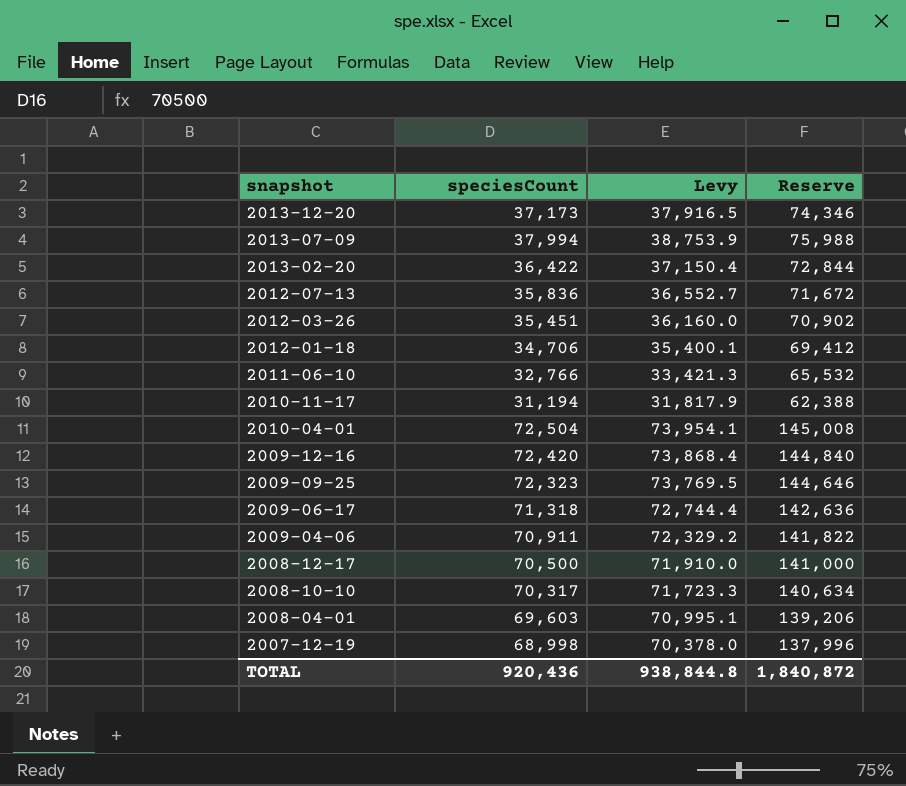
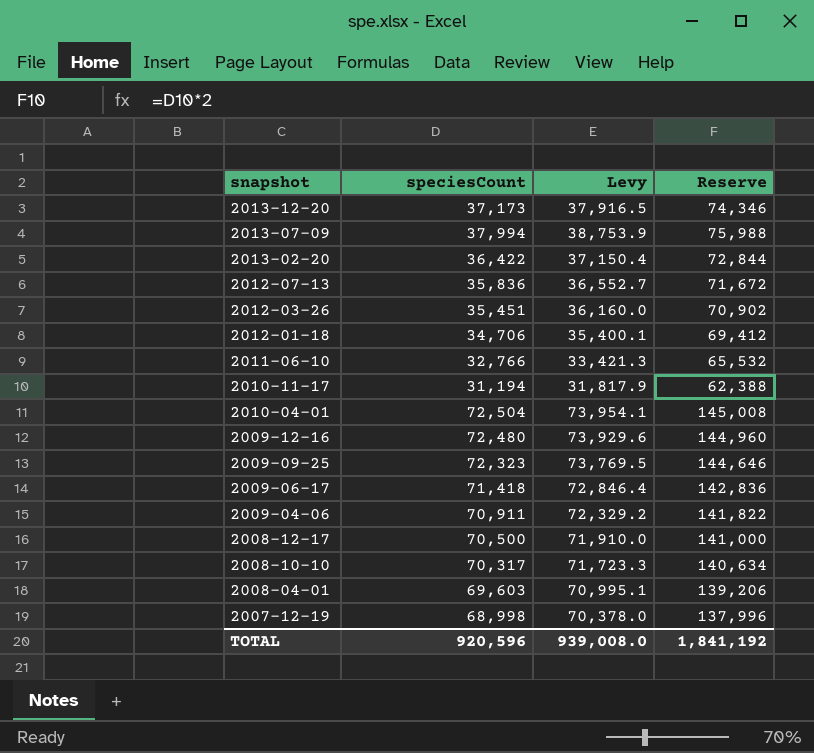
2009-12-16 | speciesCount: 72,420 -> 72,480
2009-12-16 | Levy: 73,868.4 -> 73,929.6
2009-12-16 | Reserve: 144,840 -> 144,960
2009-06-17 | speciesCount: 71,318 -> 71,418
2009-06-17 | Levy: 72,744.4 -> 72,846.4
2009-06-17 | Reserve: 142,636 -> 142,836
TOTAL | speciesCount: 920,436 -> 920,596
TOTAL | Levy: 938,844.8 -> 939,008.0
TOTAL | Reserve: 1,840,872 -> 1,841,192

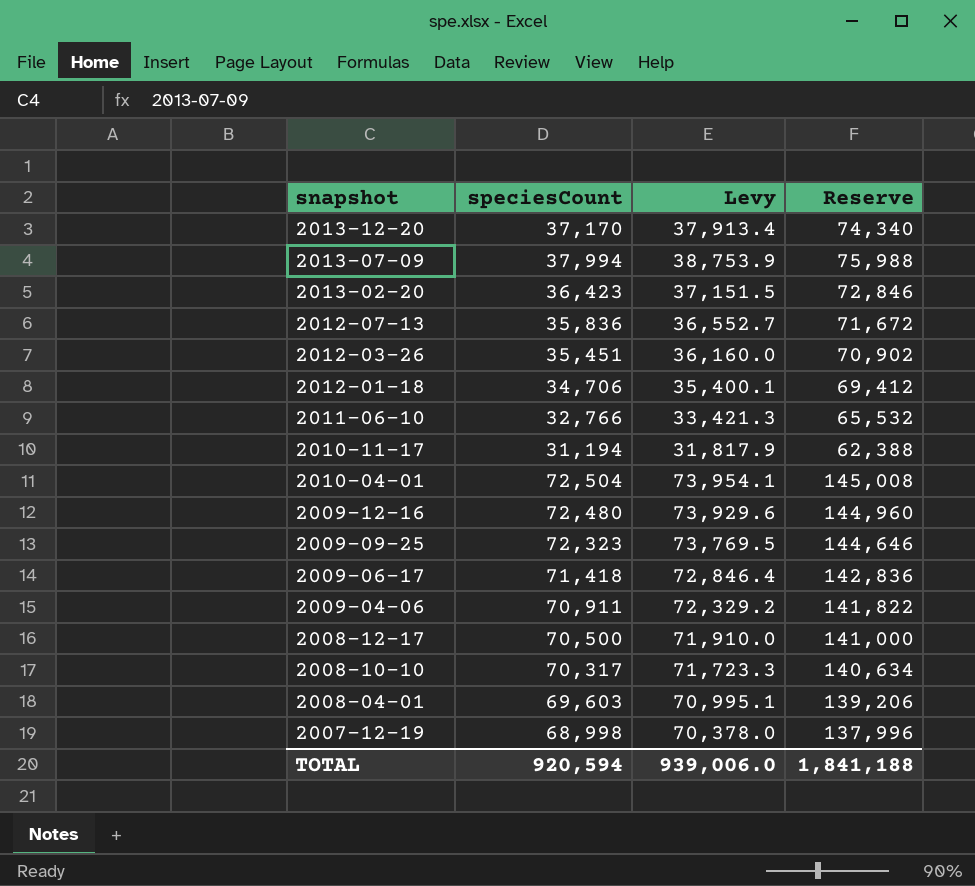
2013-12-20 | speciesCount: 37,173 -> 37,170
2013-12-20 | Levy: 37,916.5 -> 37,913.4
2013-12-20 | Reserve: 74,346 -> 74,340
2013-02-20 | speciesCount: 36,422 -> 36,423
2013-02-20 | Levy: 37,150.4 -> 37,151.5
2013-02-20 | Reserve: 72,844 -> 72,846
TOTAL | speciesCount: 920,596 -> 920,594
TOTAL | Levy: 939,008.0 -> 939,006.0
TOTAL | Reserve: 1,841,192 -> 1,841,188

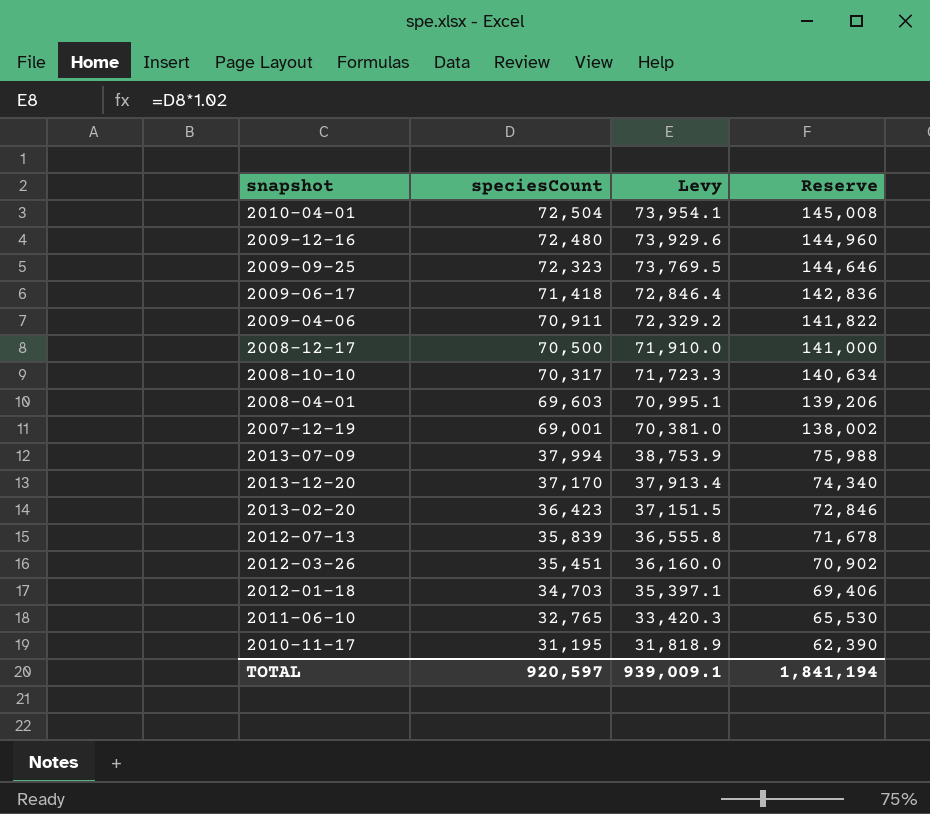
row order: snapshot descending -> speciesCount descending
2007-12-19 | speciesCount: 68,998 -> 69,001
2007-12-19 | Levy: 70,378.0 -> 70,381.0
2007-12-19 | Reserve: 137,996 -> 138,002
2012-07-13 | speciesCount: 35,836 -> 35,839
2012-07-13 | Levy: 36,552.7 -> 36,555.8
2012-07-13 | Reserve: 71,672 -> 71,678
2012-01-18 | speciesCount: 34,706 -> 34,703
2012-01-18 | Levy: 35,400.1 -> 35,397.1
2012-01-18 | Reserve: 69,412 -> 69,406
2011-06-10 | speciesCount: 32,766 -> 32,765
2011-06-10 | Levy: 33,421.3 -> 33,420.3
2011-06-10 | Reserve: 65,532 -> 65,530
2010-11-17 | speciesCount: 31,194 -> 31,195
2010-11-17 | Levy: 31,817.9 -> 31,818.9
2010-11-17 | Reserve: 62,388 -> 62,390
TOTAL | speciesCount: 920,594 -> 920,597
TOTAL | Levy: 939,006.0 -> 939,009.1
TOTAL | Reserve: 1,841,188 -> 1,841,194

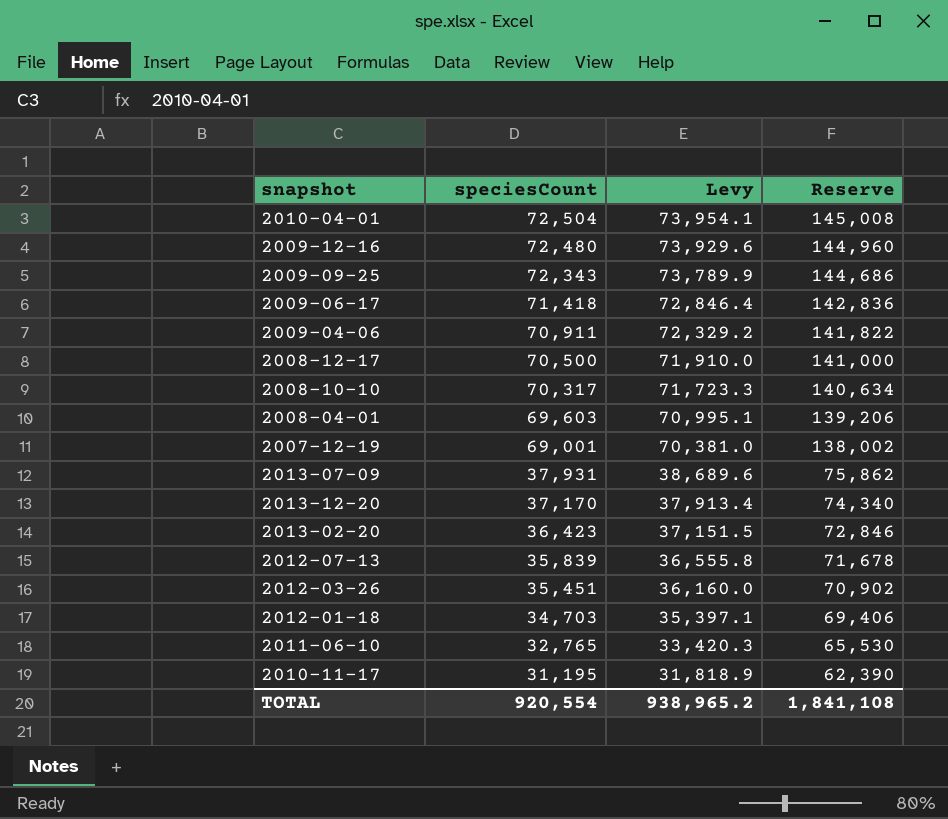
2009-09-25 | speciesCount: 72,323 -> 72,343
2009-09-25 | Levy: 73,769.5 -> 73,789.9
2009-09-25 | Reserve: 144,646 -> 144,686
2013-07-09 | speciesCount: 37,994 -> 37,931
2013-07-09 | Levy: 38,753.9 -> 38,689.6
2013-07-09 | Reserve: 75,988 -> 75,862
TOTAL | speciesCount: 920,597 -> 920,554
TOTAL | Levy: 939,009.1 -> 938,965.2
TOTAL | Reserve: 1,841,194 -> 1,841,108

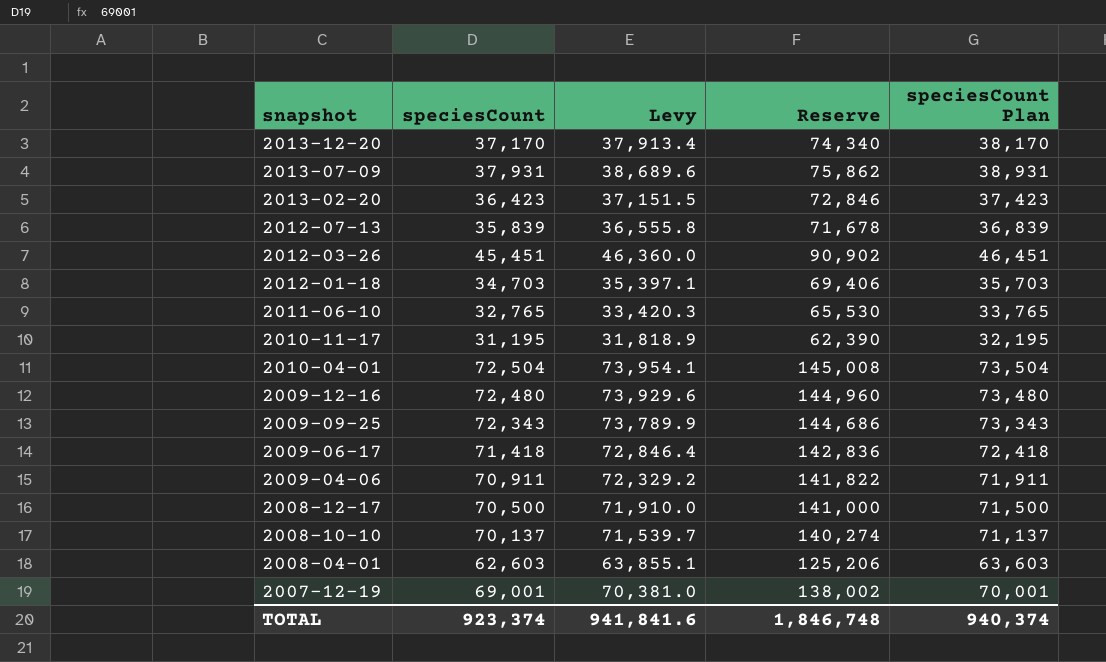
row order: speciesCount descending -> snapshot descending
column speciesCount Plan | formula: none -> [speciesCount] + 1000
2012-03-26 | speciesCount: 35,451 -> 45,451
2012-03-26 | Levy: 36,160.0 -> 46,360.0
2012-03-26 | Reserve: 70,902 -> 90,902
2008-10-10 | speciesCount: 70,317 -> 70,137
2008-10-10 | Levy: 71,723.3 -> 71,539.7
2008-10-10 | Reserve: 140,634 -> 140,274
2008-04-01 | speciesCount: 69,603 -> 62,603
2008-04-01 | Levy: 70,995.1 -> 63,855.1
2008-04-01 | Reserve: 139,206 -> 125,206
TOTAL | speciesCount: 920,554 -> 923,374
TOTAL | Levy: 938,965.2 -> 941,841.6
TOTAL | Reserve: 1,841,108 -> 1,846,748

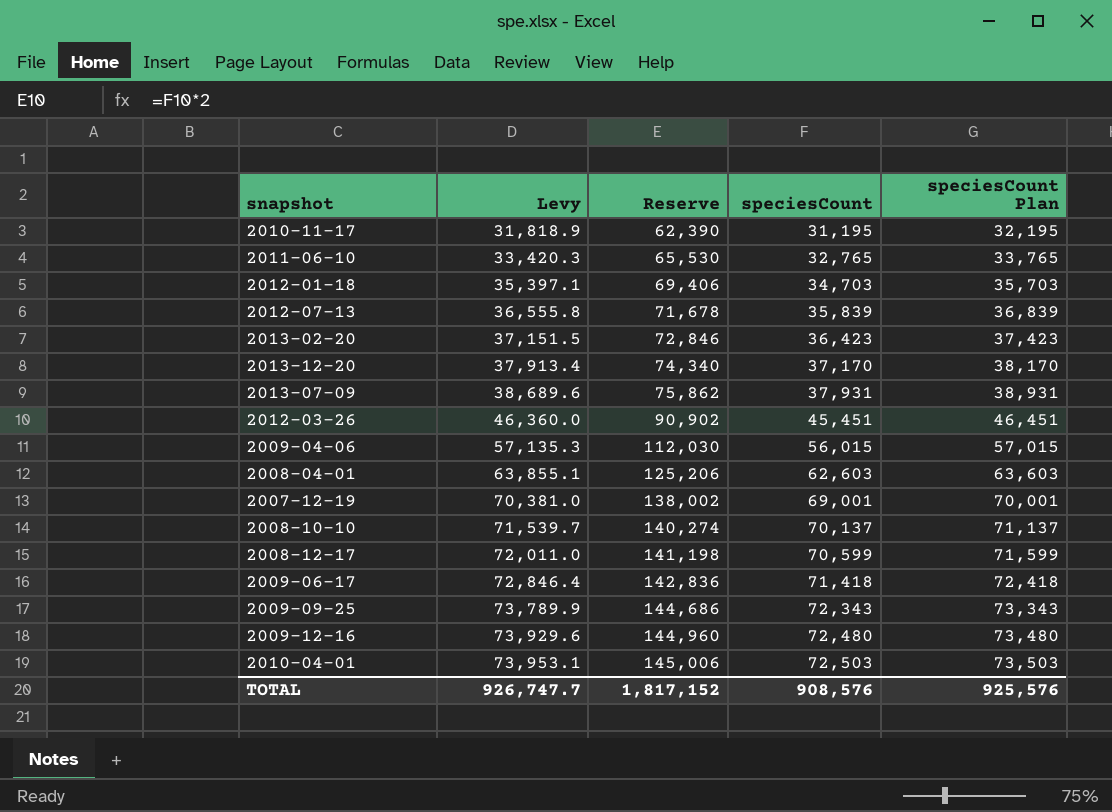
row order: snapshot descending -> Levy ascending
column speciesCount | position: 2 -> 4
2009-04-06 | Levy: 72,329.2 -> 57,135.3
2009-04-06 | Reserve: 141,822 -> 112,030
2009-04-06 | speciesCount: 70,911 -> 56,015
2009-04-06 | speciesCount Plan: 71,911 -> 57,015
2008-12-17 | Levy: 71,910.0 -> 72,011.0
2008-12-17 | Reserve: 141,000 -> 141,198
2008-12-17 | speciesCount: 70,500 -> 70,599
2008-12-17 | speciesCount Plan: 71,500 -> 71,599
2010-04-01 | Levy: 73,954.1 -> 73,953.1
2010-04-01 | Reserve: 145,008 -> 145,006
2010-04-01 | speciesCount: 72,504 -> 72,503
2010-04-01 | speciesCount Plan: 73,504 -> 73,503
TOTAL | Levy: 941,841.6 -> 926,747.7
TOTAL | Reserve: 1,846,748 -> 1,817,152
TOTAL | speciesCount: 923,374 -> 908,576
TOTAL | speciesCount Plan: 940,374 -> 925,576

